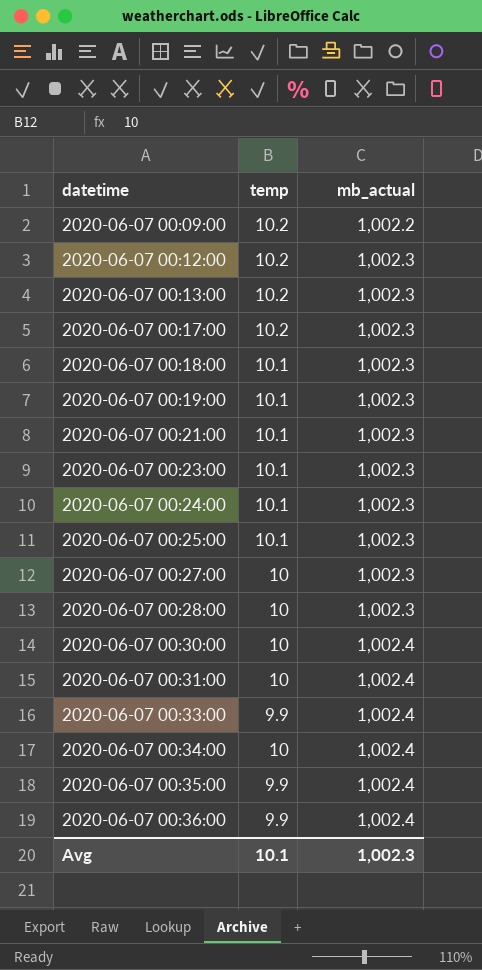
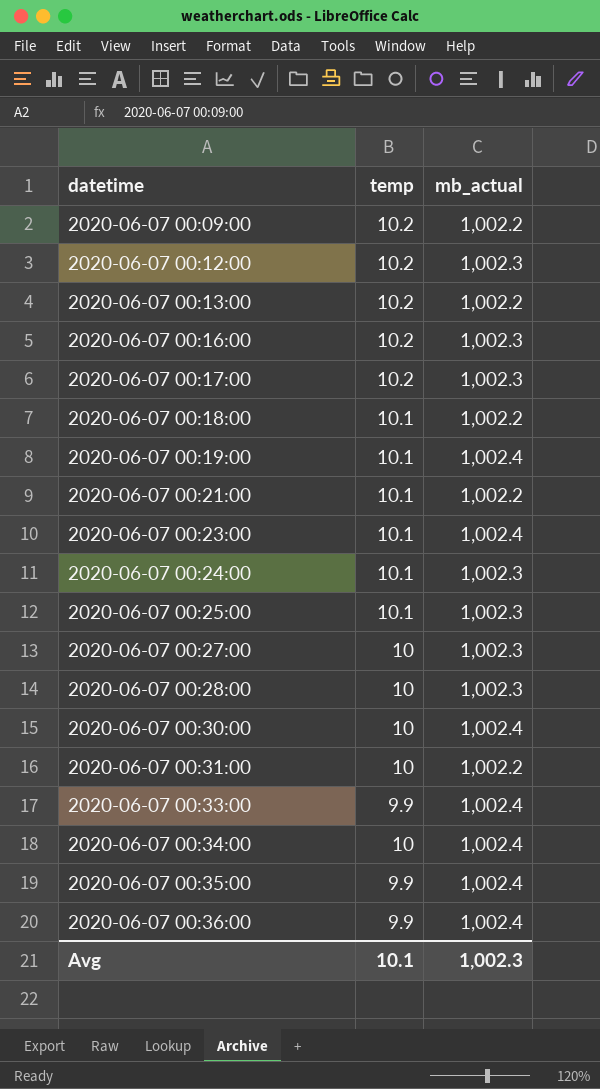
2020-06-07 00:13:00 | mb_actual: 1,002.3 -> 1,002.2
row 2020-06-07 00:16:00: none -> 10.2 | 1,002.3
2020-06-07 00:18:00 | mb_actual: 1,002.3 -> 1,002.2
2020-06-07 00:19:00 | mb_actual: 1,002.3 -> 1,002.4
2020-06-07 00:21:00 | mb_actual: 1,002.3 -> 1,002.2
2020-06-07 00:23:00 | mb_actual: 1,002.3 -> 1,002.4
2020-06-07 00:31:00 | mb_actual: 1,002.4 -> 1,002.2

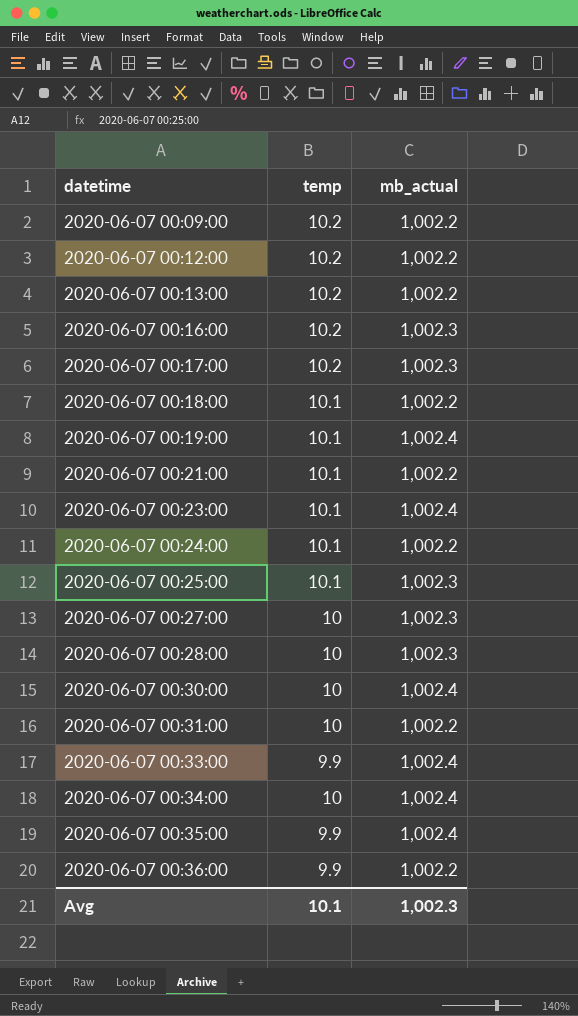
2020-06-07 00:12:00 | mb_actual: 1,002.3 -> 1,002.2
2020-06-07 00:24:00 | mb_actual: 1,002.3 -> 1,002.2
2020-06-07 00:36:00 | mb_actual: 1,002.4 -> 1,002.2

